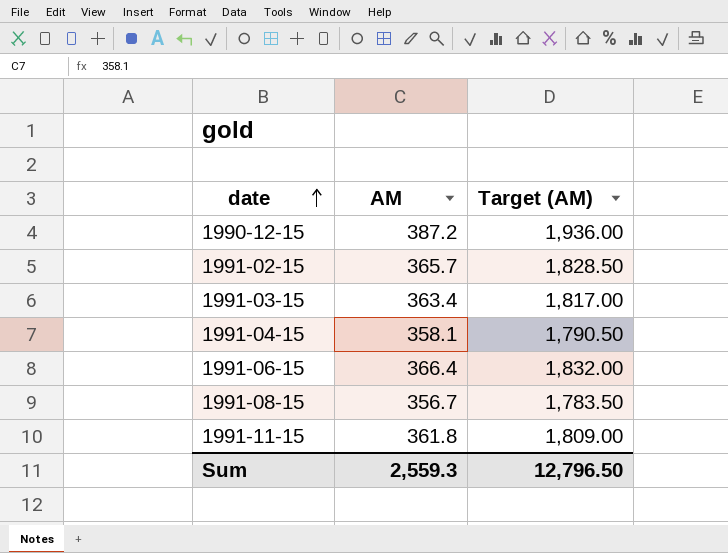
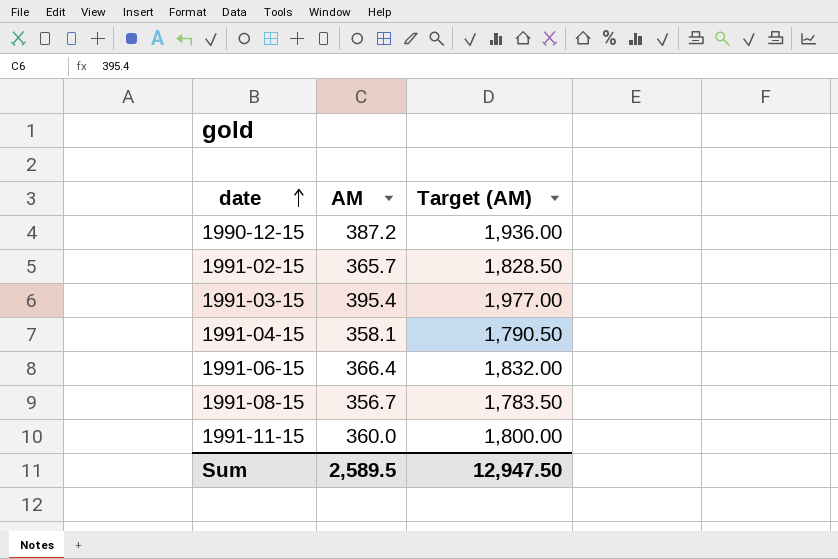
1991-03-15 | AM: 363.4 -> 395.4
1991-03-15 | Target (AM): 1,817.00 -> 1,977.00
1991-11-15 | AM: 361.8 -> 360.0
1991-11-15 | Target (AM): 1,809.00 -> 1,800.00
Sum | AM: 2,559.3 -> 2,589.5
Sum | Target (AM): 12,796.50 -> 12,947.50

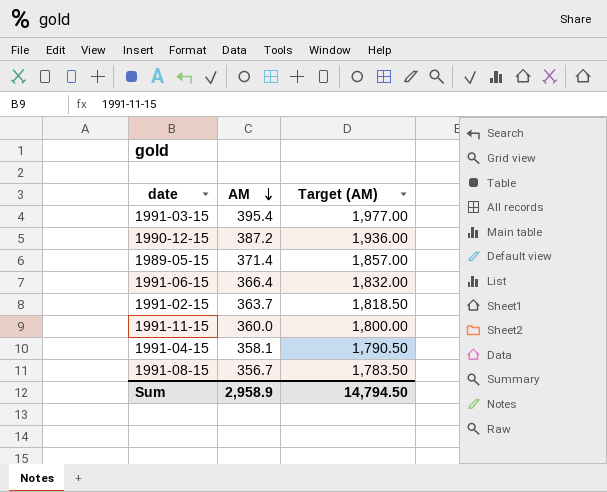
row order: date ascending -> AM descending
row 1989-05-15: none -> 371.4 | 1,857.00
1991-02-15 | AM: 365.7 -> 363.7
1991-02-15 | Target (AM): 1,828.50 -> 1,818.50
Sum | AM: 2,589.5 -> 2,958.9
Sum | Target (AM): 12,947.50 -> 14,794.50

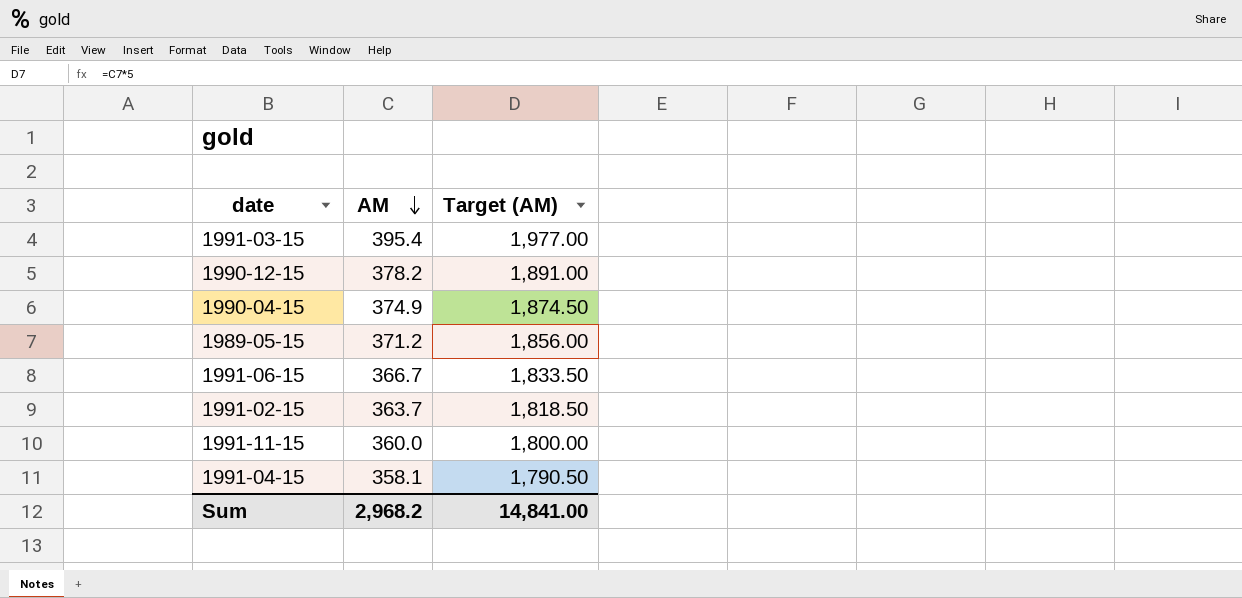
row 1991-08-15: 356.7 | 1,783.50 -> none
1990-12-15 | AM: 387.2 -> 378.2
1990-12-15 | Target (AM): 1,936.00 -> 1,891.00
row 1990-04-15: none -> 374.9 | 1,874.50
1989-05-15 | AM: 371.4 -> 371.2
1989-05-15 | Target (AM): 1,857.00 -> 1,856.00
1991-06-15 | AM: 366.4 -> 366.7
1991-06-15 | Target (AM): 1,832.00 -> 1,833.50
Sum | AM: 2,958.9 -> 2,968.2
Sum | Target (AM): 14,794.50 -> 14,841.00

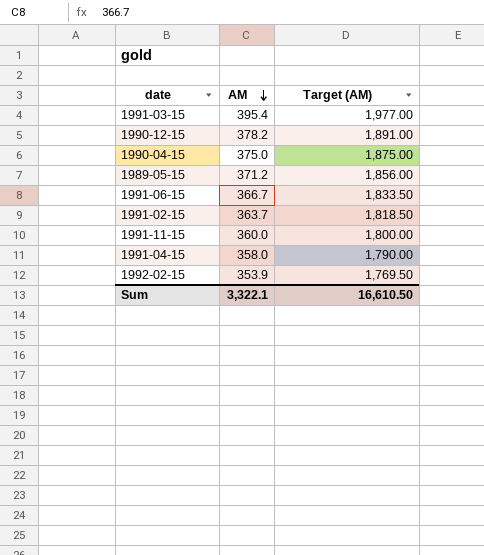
1990-04-15 | AM: 374.9 -> 375.0
1990-04-15 | Target (AM): 1,874.50 -> 1,875.00
1991-04-15 | AM: 358.1 -> 358.0
1991-04-15 | Target (AM): 1,790.50 -> 1,790.00
row 1992-02-15: none -> 353.9 | 1,769.50
Sum | AM: 2,968.2 -> 3,322.1
Sum | Target (AM): 14,841.00 -> 16,610.50

